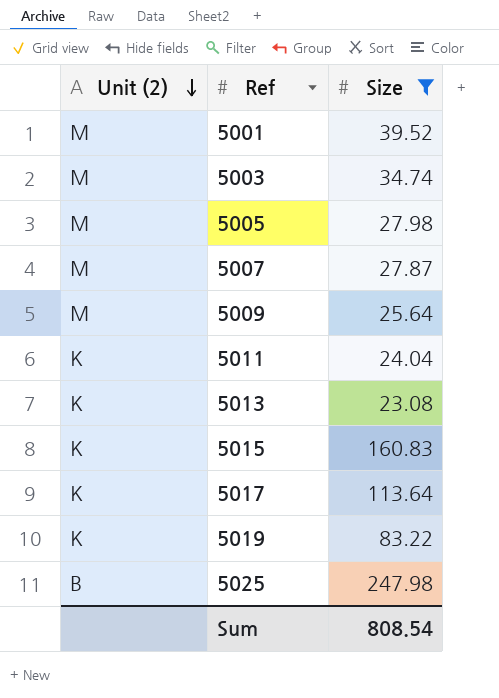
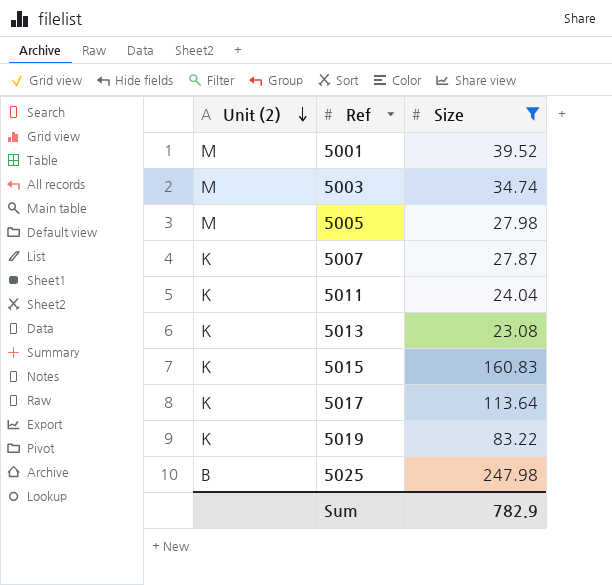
row 5009: M | 25.64 -> none
5007 | Unit (2): M -> K
Sum | Size: 808.54 -> 782.9

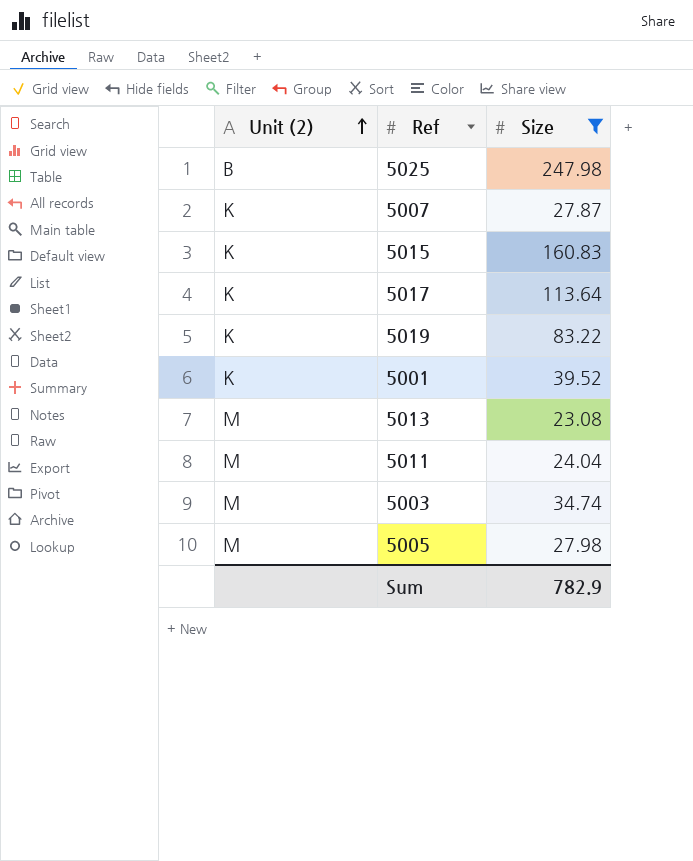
row order: Unit (2) descending -> Unit (2) ascending
5001 | Unit (2): M -> K
5013 | Unit (2): K -> M
5011 | Unit (2): K -> M

